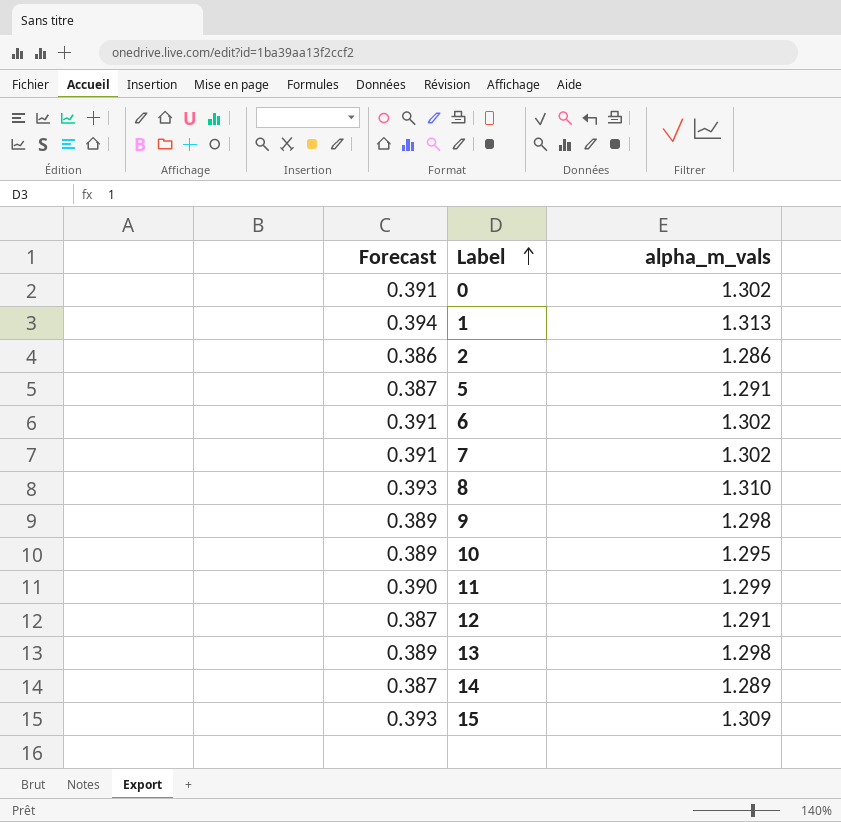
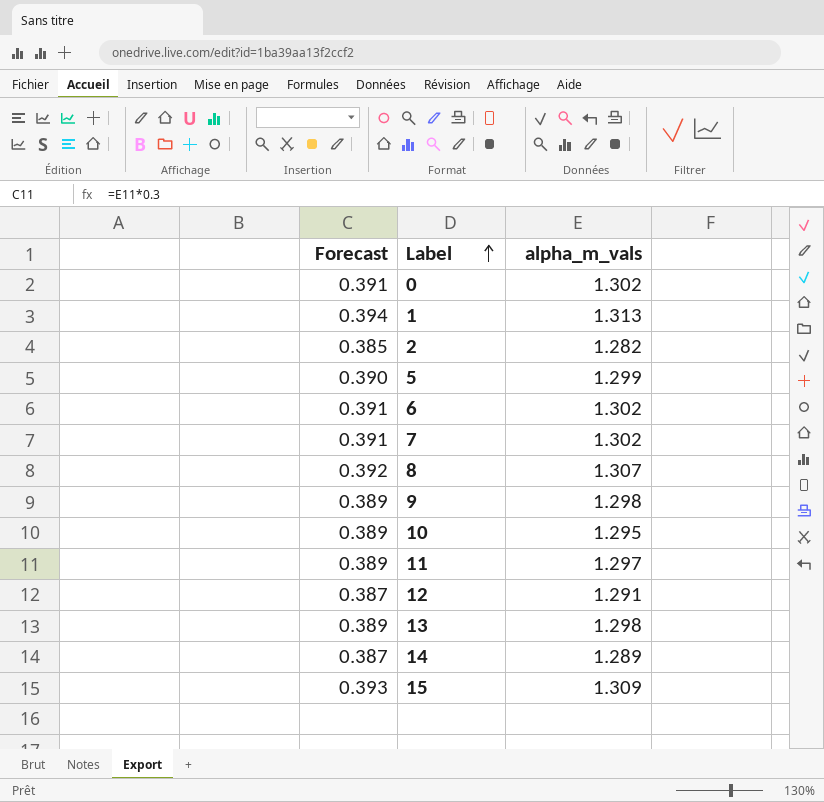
2 | Forecast: 0.386 -> 0.385
2 | alpha_m_vals: 1.286 -> 1.282
5 | Forecast: 0.387 -> 0.390
5 | alpha_m_vals: 1.291 -> 1.299
8 | Forecast: 0.393 -> 0.392
8 | alpha_m_vals: 1.310 -> 1.307
11 | Forecast: 0.390 -> 0.389
11 | alpha_m_vals: 1.299 -> 1.297

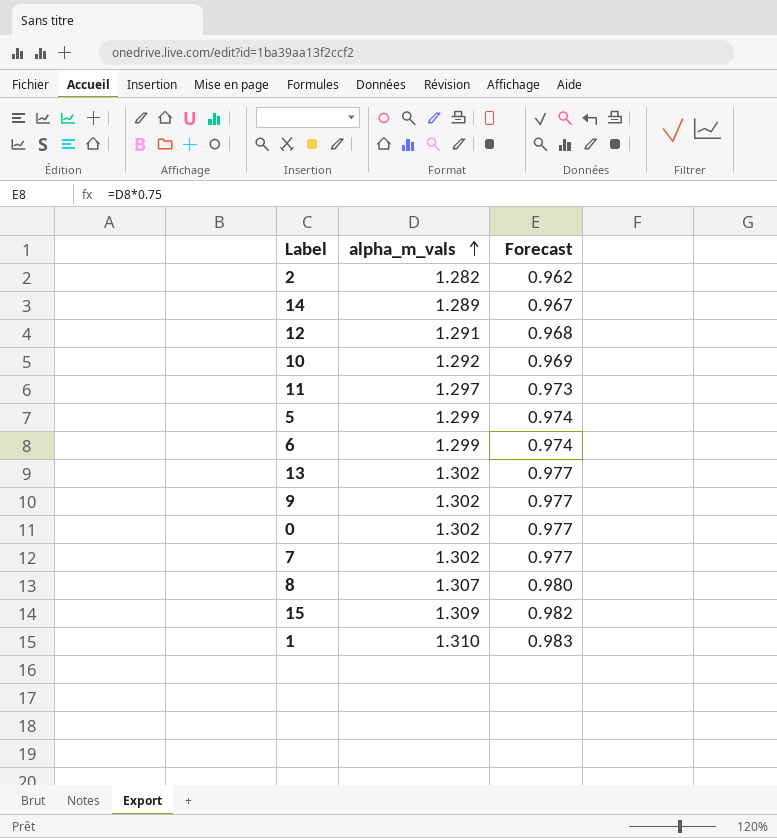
row order: Label ascending -> alpha_m_vals ascending
column Forecast | formula: [alpha_m_vals] * 0.3 -> [alpha_m_vals] * 0.75
column Forecast | position: 1 -> 3
10 | alpha_m_vals: 1.295 -> 1.292
6 | alpha_m_vals: 1.302 -> 1.299
13 | alpha_m_vals: 1.298 -> 1.302
9 | alpha_m_vals: 1.298 -> 1.302
1 | alpha_m_vals: 1.313 -> 1.310

